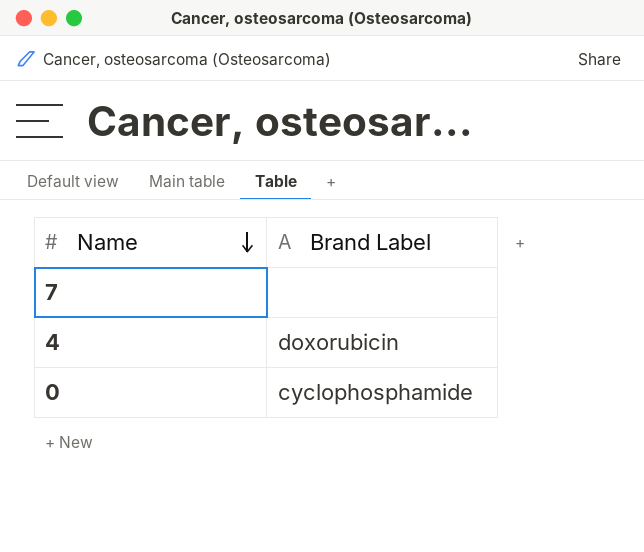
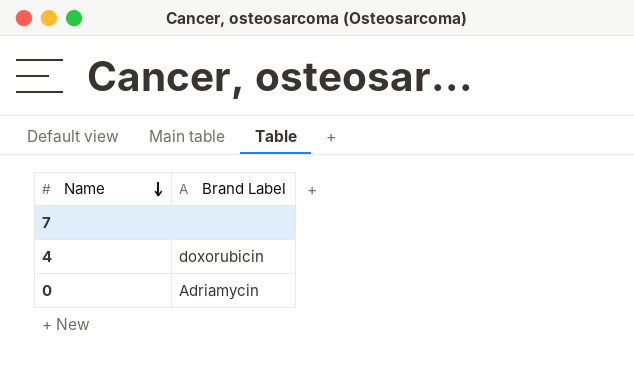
0 | Brand Label: cyclophosphamide -> Adriamycin

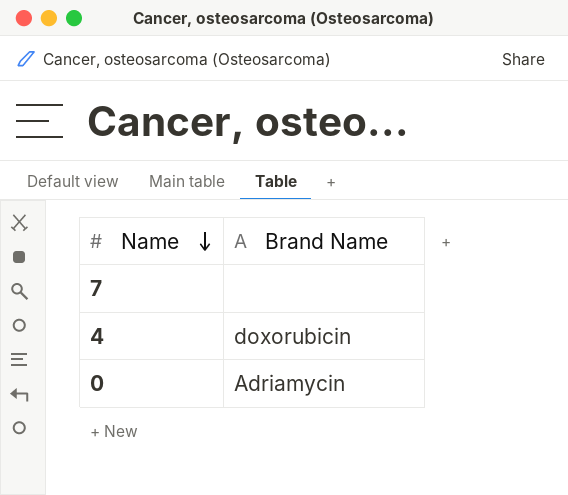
column name: Brand Label -> Brand Name

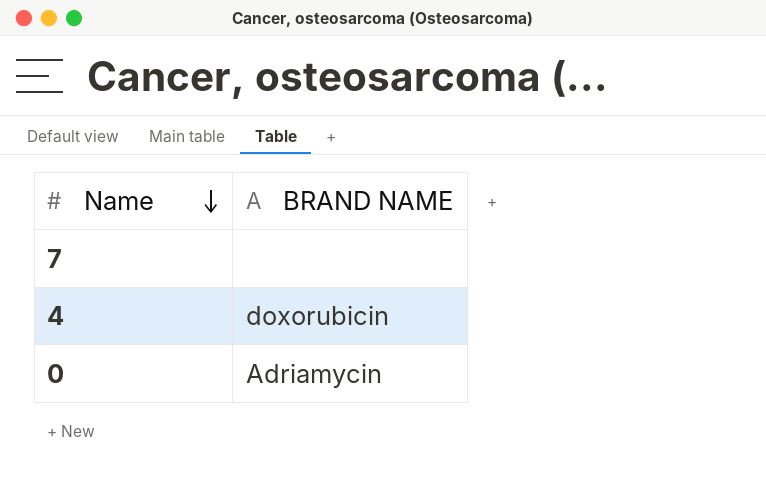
column name: Brand Name -> BRAND NAME

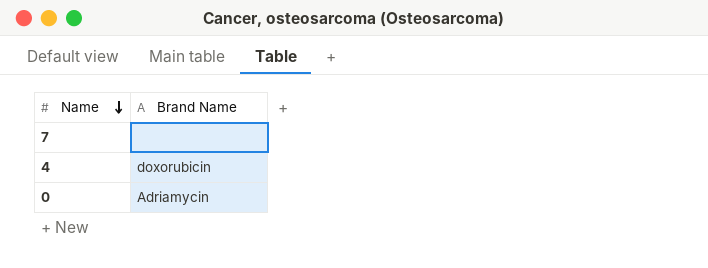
column name: BRAND NAME -> Brand Name

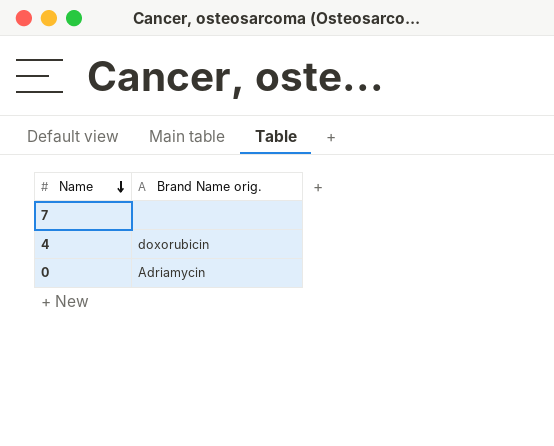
column name: Brand Name -> Brand Name orig.

